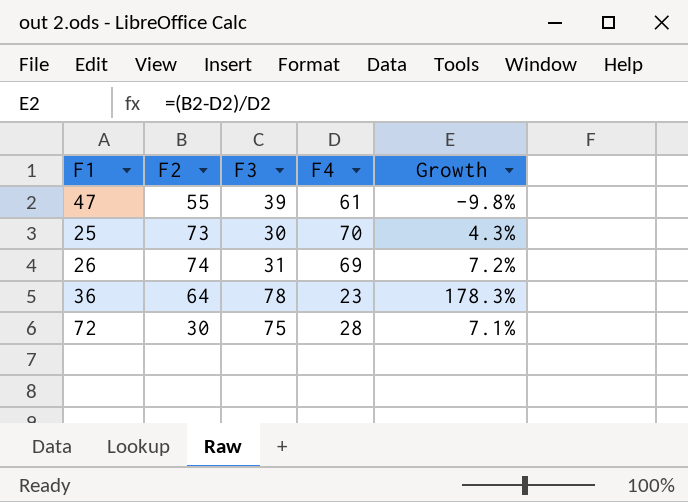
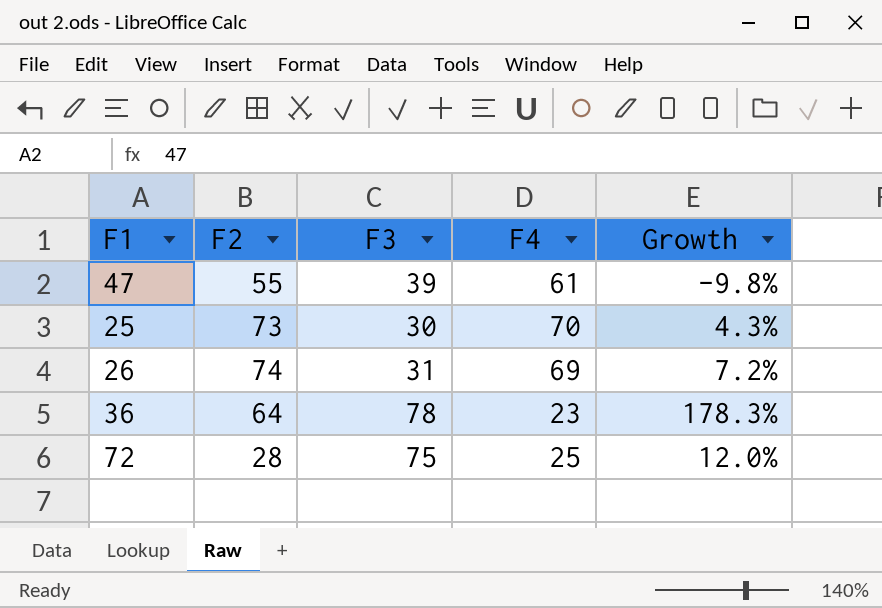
72 | F2: 30 -> 28
72 | F4: 28 -> 25
72 | Growth: 7.1% -> 12.0%

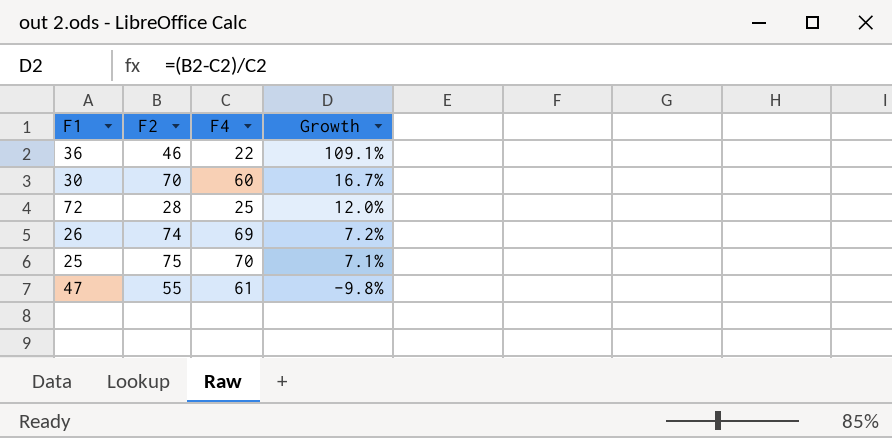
row order: none -> Growth descending
column F3 | position: 3 -> none
36 | F2: 64 -> 46
36 | F4: 23 -> 22
36 | Growth: 178.3% -> 109.1%
row 30: none -> 70 | 60 | 16.7%
25 | F2: 73 -> 75
25 | Growth: 4.3% -> 7.1%

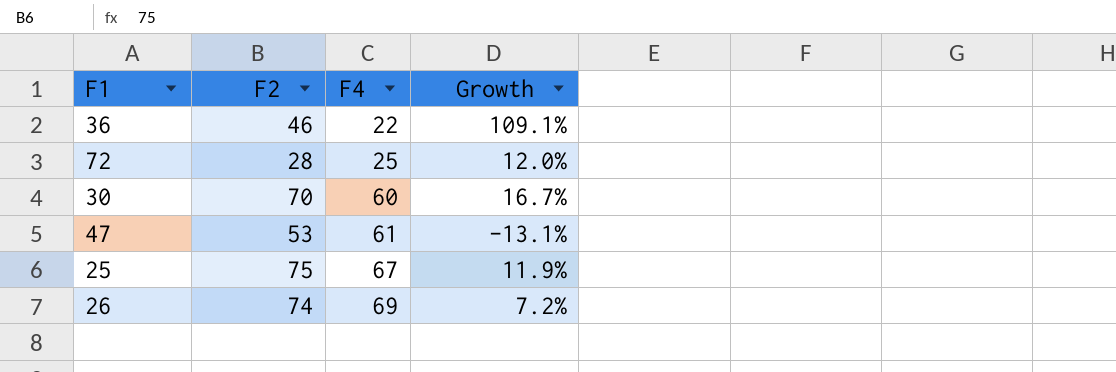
row order: Growth descending -> F4 ascending
47 | F2: 55 -> 53
47 | Growth: -9.8% -> -13.1%
25 | F4: 70 -> 67
25 | Growth: 7.1% -> 11.9%

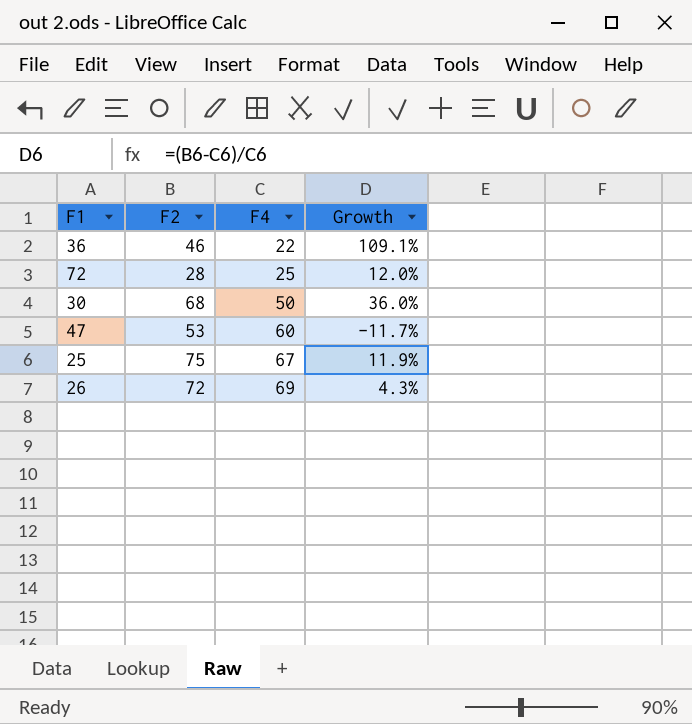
30 | F2: 70 -> 68
30 | F4: 60 -> 50
30 | Growth: 16.7% -> 36.0%
47 | F4: 61 -> 60
47 | Growth: -13.1% -> -11.7%
26 | F2: 74 -> 72
26 | Growth: 7.2% -> 4.3%

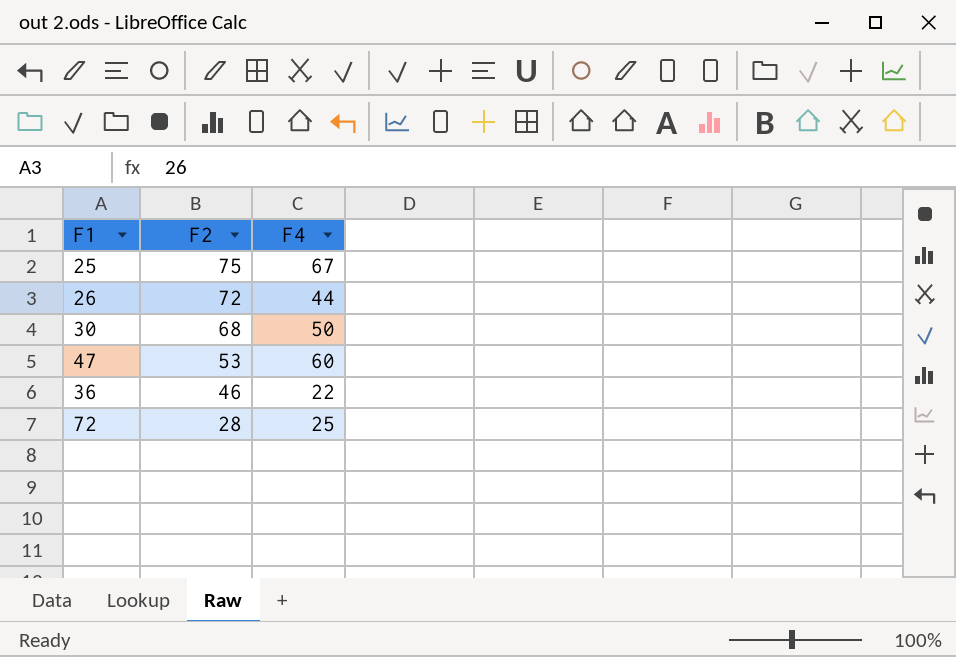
row order: F4 ascending -> F2 descending
column Growth | formula: ([F2] - [F4]) / [F4] -> none
26 | F4: 69 -> 44

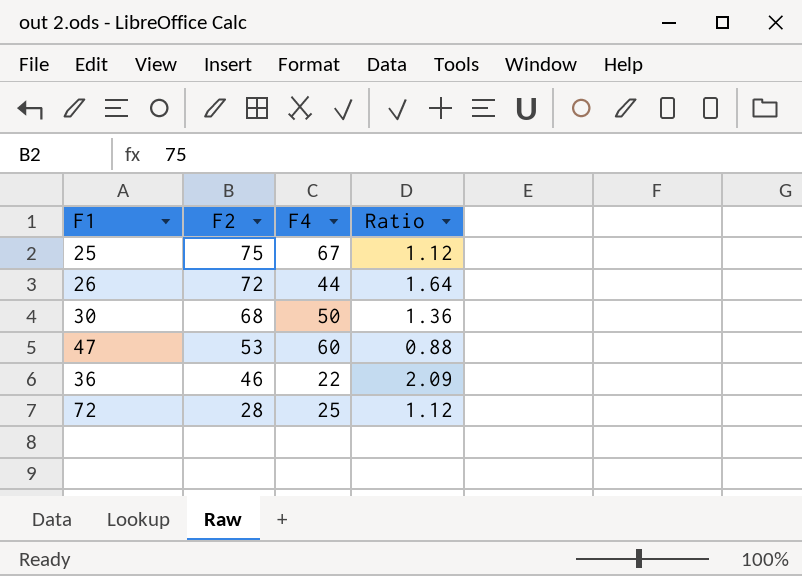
column Ratio | formula: none -> [F2] / [F4]

